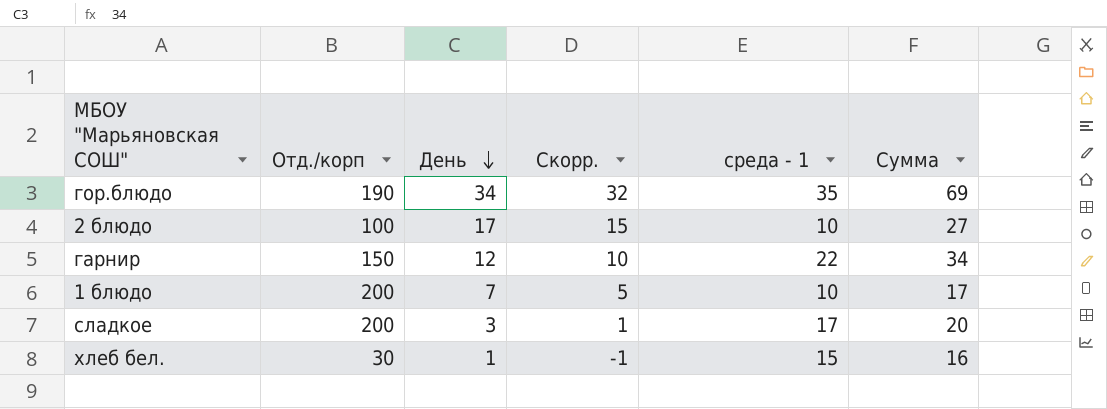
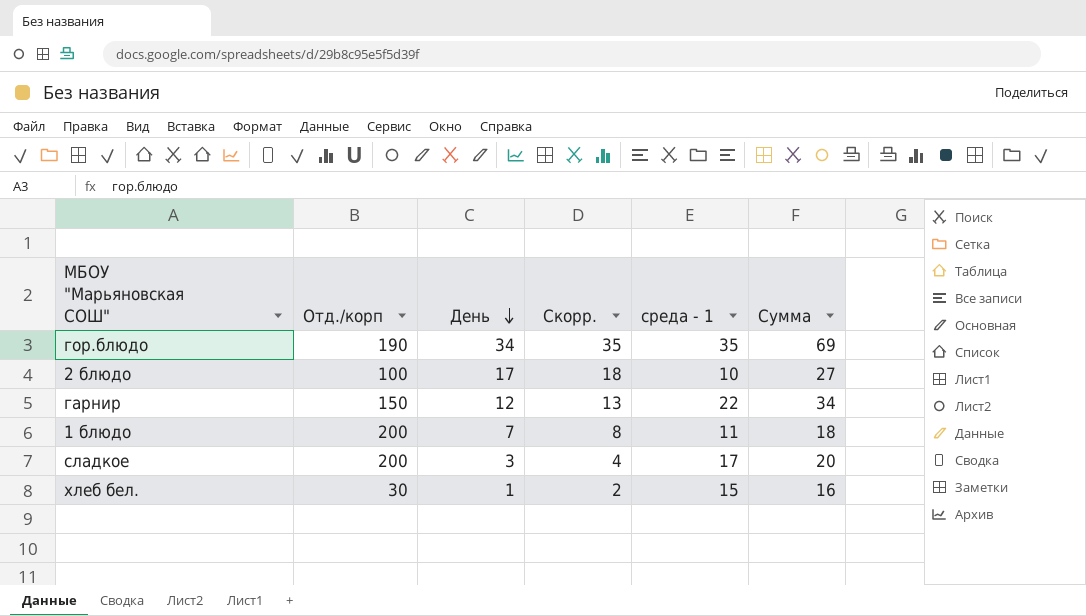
column Скорр. | formula: [День] - 2 -> [День] + 1
1 блюдо | среда - 1: 10 -> 11
1 блюдо | Сумма: 17 -> 18

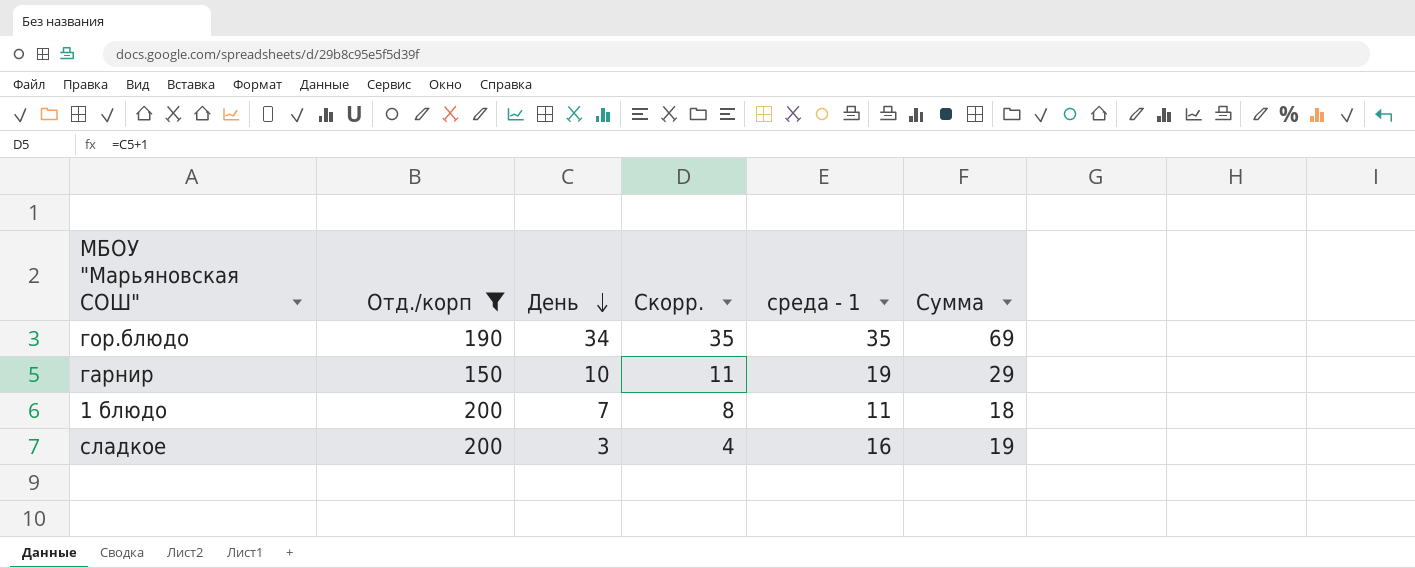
filter: none -> Отд./корп >= 150
гарнир | День: 12 -> 10
гарнир | Скорр.: 13 -> 11
гарнир | среда - 1: 22 -> 19
гарнир | Сумма: 34 -> 29
сладкое | среда - 1: 17 -> 16
сладкое | Сумма: 20 -> 19

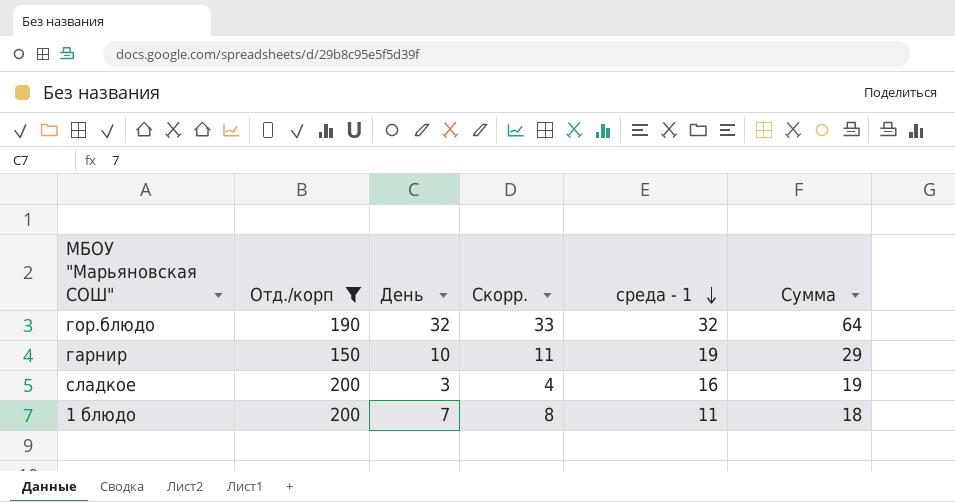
row order: День descending -> среда - 1 descending
гор.блюдо | День: 34 -> 32
гор.блюдо | Скорр.: 35 -> 33
гор.блюдо | среда - 1: 35 -> 32
гор.блюдо | Сумма: 69 -> 64

